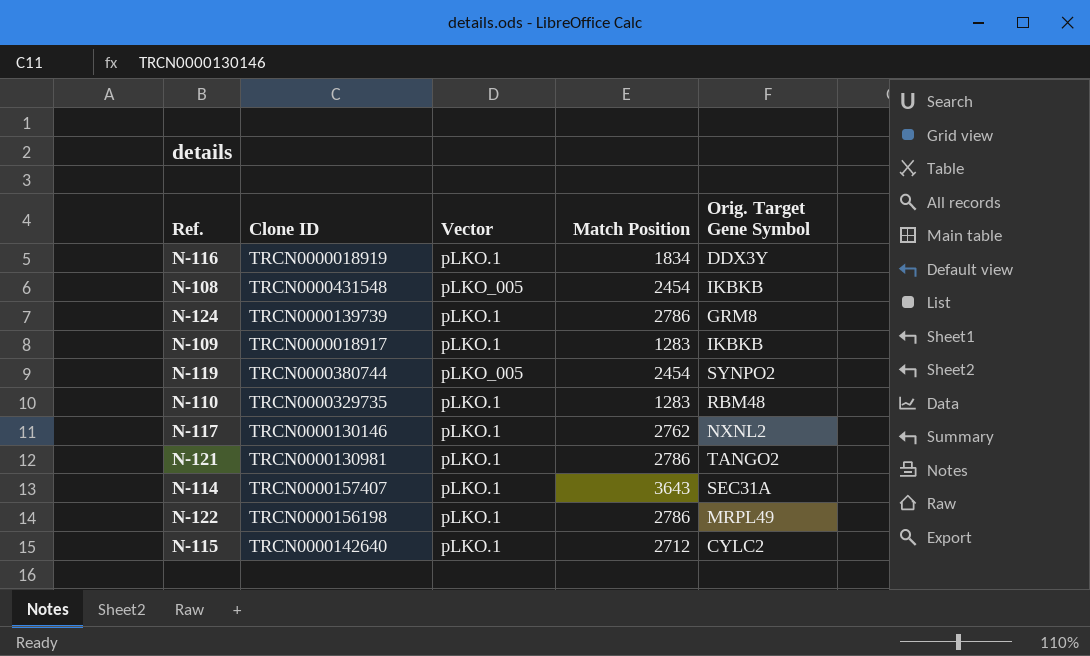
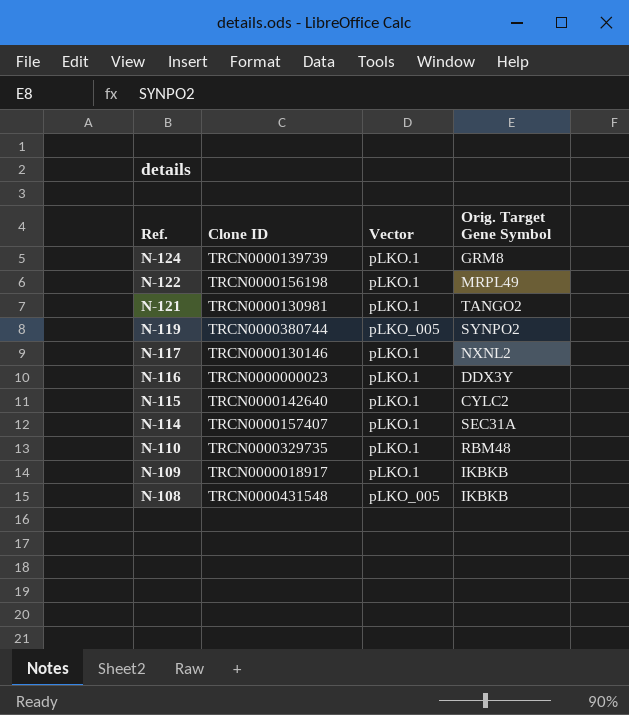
row order: none -> Ref. descending
column Match Position | position: 4 -> none
N-116 | Clone ID: TRCN0000018919 -> TRCN0000000023

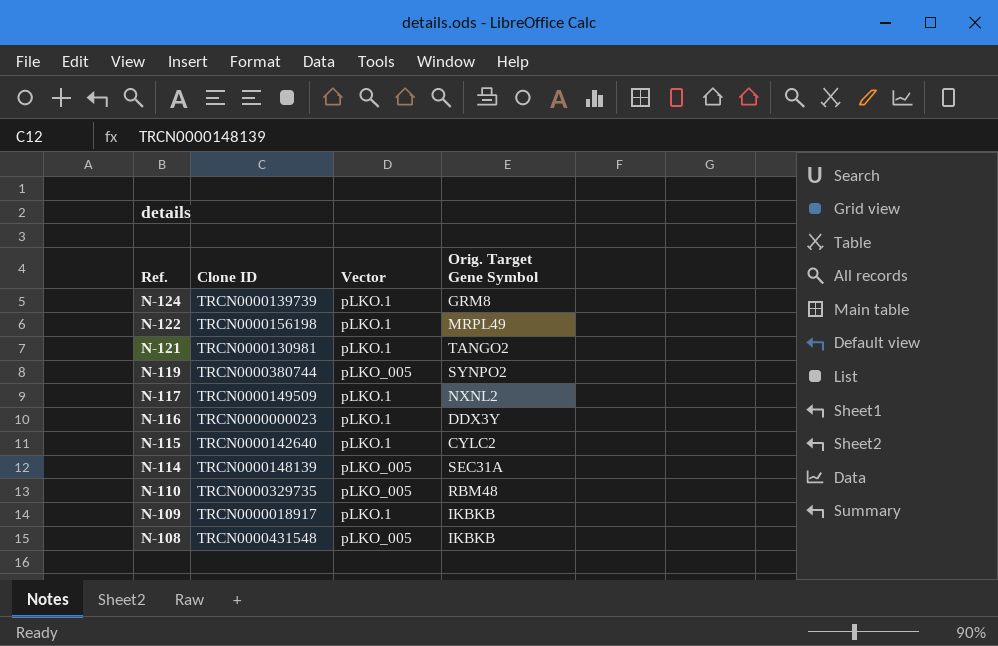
N-117 | Clone ID: TRCN0000130146 -> TRCN0000149509
N-114 | Clone ID: TRCN0000157407 -> TRCN0000148139
N-114 | Vector: pLKO.1 -> pLKO_005
N-110 | Vector: pLKO.1 -> pLKO_005

